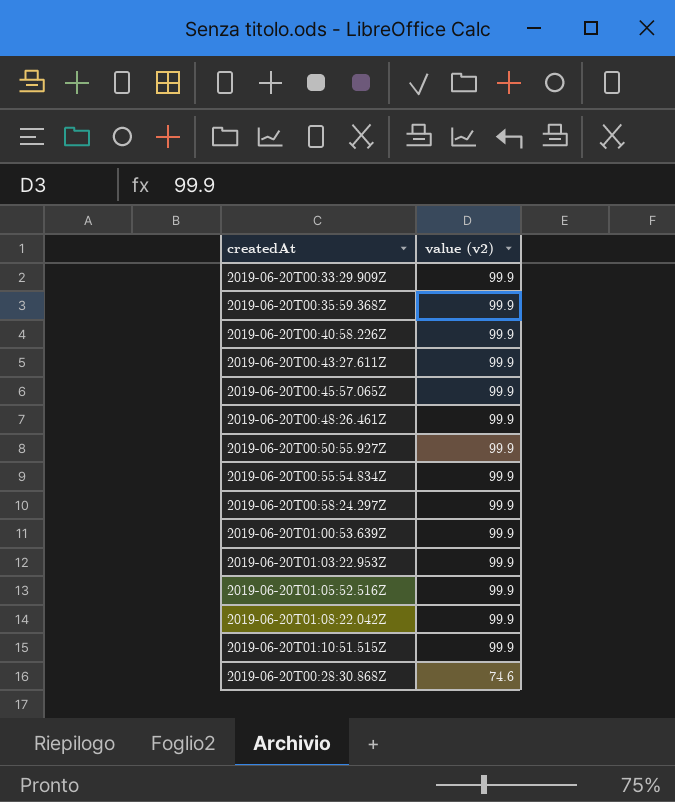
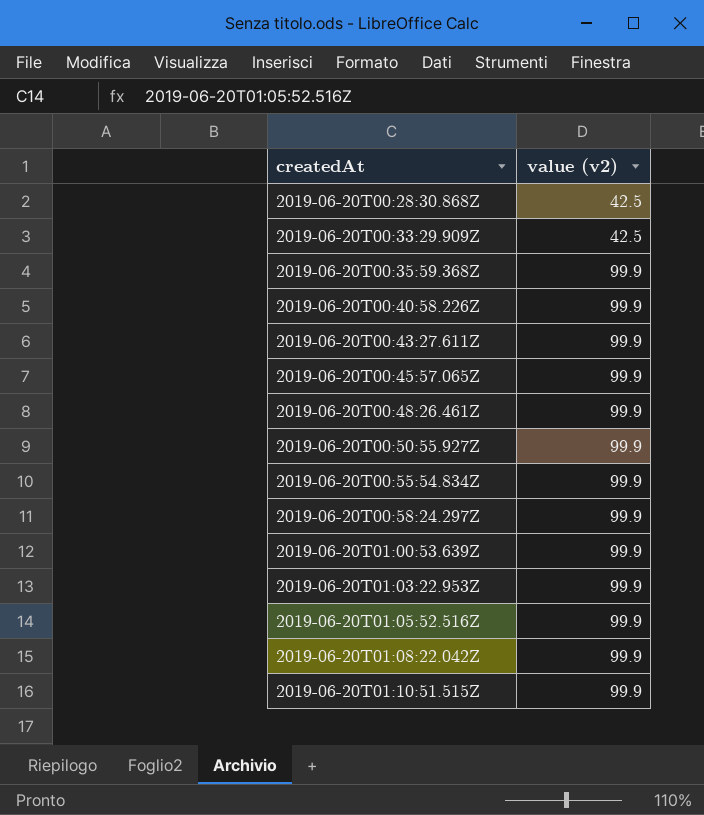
row order: value (v2) descending -> createdAt ascending
2019-06-20T00:28:30.868Z | value (v2): 74.6 -> 42.5
2019-06-20T00:33:29.909Z | value (v2): 99.9 -> 42.5

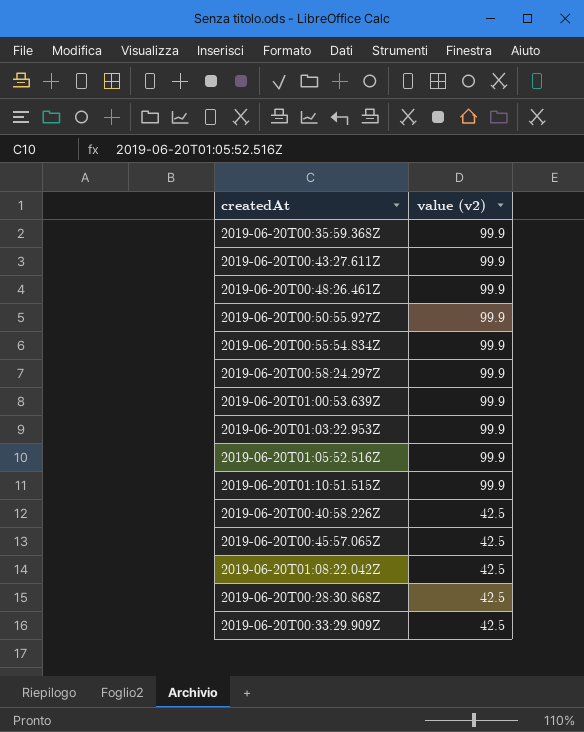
row order: createdAt ascending -> value (v2) descending
2019-06-20T00:40:58.226Z | value (v2): 99.9 -> 42.5
2019-06-20T00:45:57.065Z | value (v2): 99.9 -> 42.5
2019-06-20T01:08:22.042Z | value (v2): 99.9 -> 42.5

